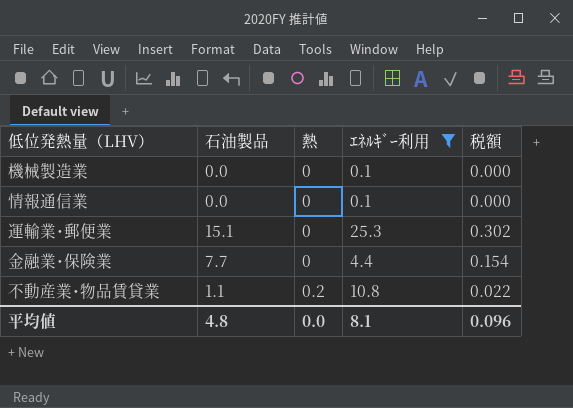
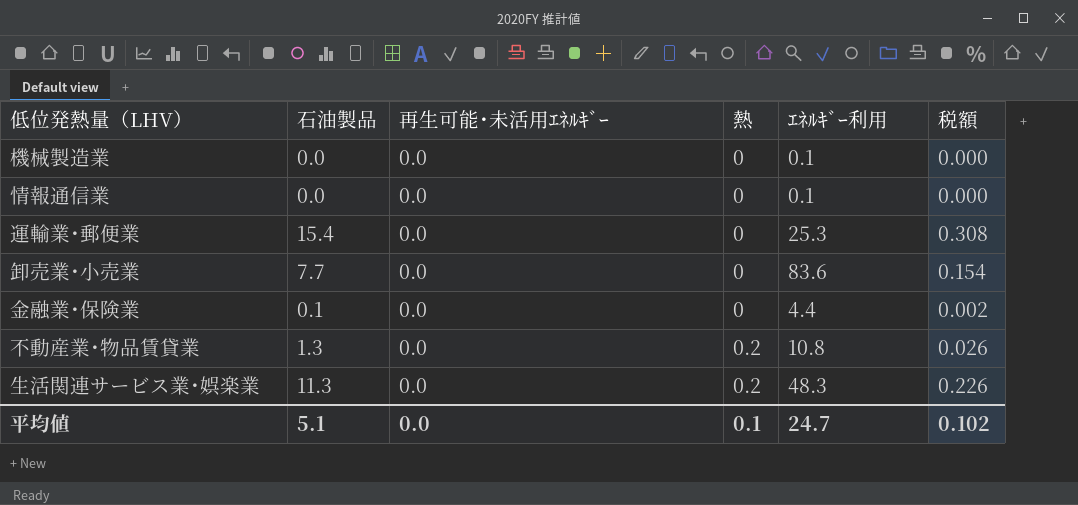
filter: ｴﾈﾙｷﾞｰ利用 <= 25.3 -> none
column 再生可能･未活用ｴﾈﾙｷﾞｰ | position: none -> 3
運輸業･郵便業 | 石油製品: 15.1 -> 15.4
運輸業･郵便業 | 税額: 0.302 -> 0.308
金融業･保険業 | 石油製品: 7.7 -> 0.1
金融業･保険業 | 税額: 0.154 -> 0.002
不動産業･物品賃貸業 | 石油製品: 1.1 -> 1.3
不動産業･物品賃貸業 | 税額: 0.022 -> 0.026
平均値 | 石油製品: 4.8 -> 5.1
平均値 | 熱: 0.0 -> 0.1
平均値 | ｴﾈﾙｷﾞｰ利用: 8.1 -> 24.7
平均値 | 税額: 0.096 -> 0.102

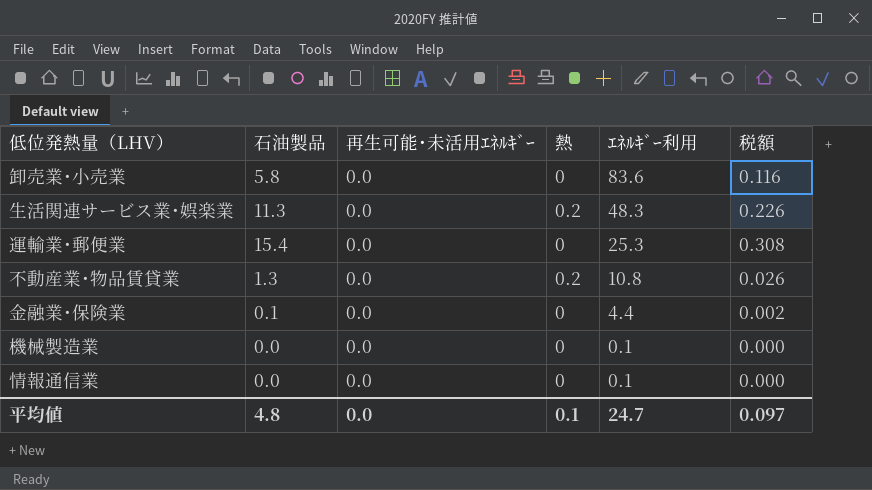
row order: 熱 ascending -> ｴﾈﾙｷﾞｰ利用 descending
卸売業･小売業 | 石油製品: 7.7 -> 5.8
卸売業･小売業 | 税額: 0.154 -> 0.116
平均値 | 石油製品: 5.1 -> 4.8
平均値 | 税額: 0.102 -> 0.097

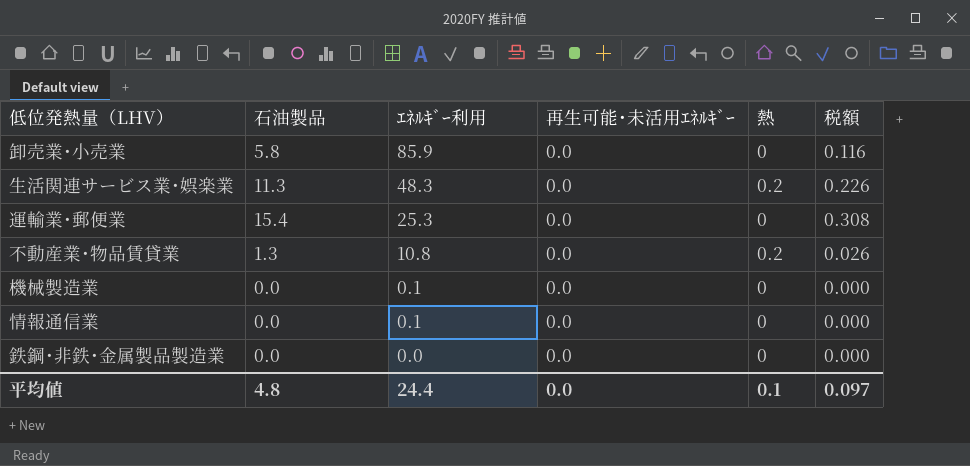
column ｴﾈﾙｷﾞｰ利用 | position: 5 -> 3
row 金融業･保険業: 0.1 | 0.0 | 0 | 4.4 | 0.002 -> none
卸売業･小売業 | ｴﾈﾙｷﾞｰ利用: 83.6 -> 85.9
row 鉄鋼･非鉄･金属製品製造業: none -> 0.0 | 0.0 | 0.0 | 0 | 0.000
平均値 | ｴﾈﾙｷﾞｰ利用: 24.7 -> 24.4

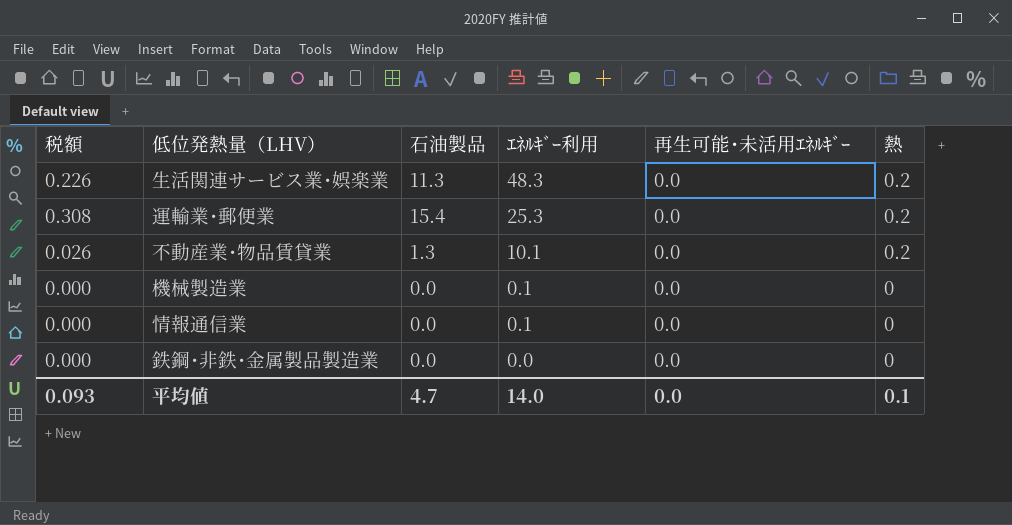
column 税額 | position: 6 -> 1
row 卸売業･小売業: 5.8 | 85.9 | 0.0 | 0 | 0.116 -> none
運輸業･郵便業 | 熱: 0 -> 0.2
不動産業･物品賃貸業 | ｴﾈﾙｷﾞｰ利用: 10.8 -> 10.1
平均値 | 税額: 0.097 -> 0.093
平均値 | 石油製品: 4.8 -> 4.7
平均値 | ｴﾈﾙｷﾞｰ利用: 24.4 -> 14.0

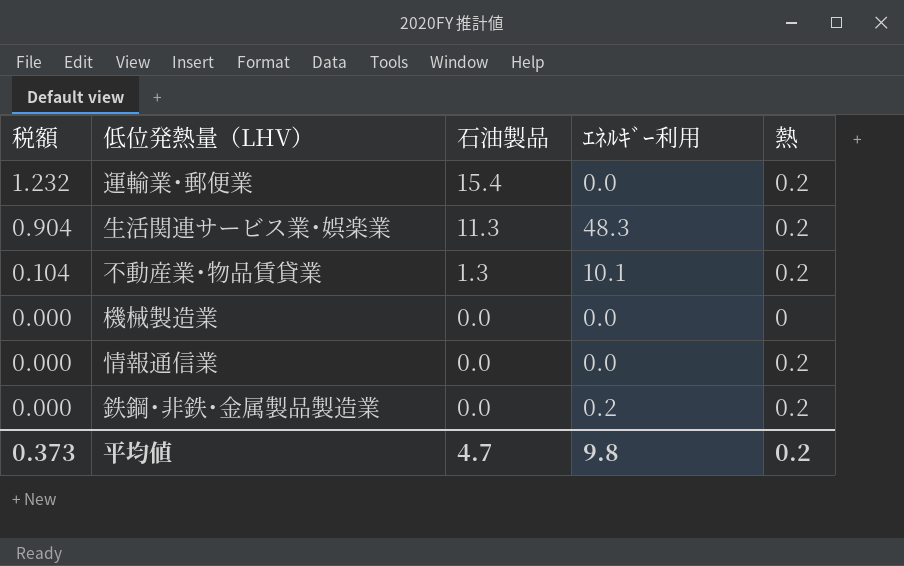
row order: ｴﾈﾙｷﾞｰ利用 descending -> 税額 descending
column 再生可能･未活用ｴﾈﾙｷﾞｰ | position: 5 -> none
column 税額 | formula: [石油製品] * 0.02 -> [石油製品] * 0.08
運輸業･郵便業 | ｴﾈﾙｷﾞｰ利用: 25.3 -> 0.0
機械製造業 | ｴﾈﾙｷﾞｰ利用: 0.1 -> 0.0
情報通信業 | ｴﾈﾙｷﾞｰ利用: 0.1 -> 0.0
情報通信業 | 熱: 0 -> 0.2
鉄鋼･非鉄･金属製品製造業 | ｴﾈﾙｷﾞｰ利用: 0.0 -> 0.2
鉄鋼･非鉄･金属製品製造業 | 熱: 0 -> 0.2
平均値 | 税額: 0.093 -> 0.373
平均値 | ｴﾈﾙｷﾞｰ利用: 14.0 -> 9.8
平均値 | 熱: 0.1 -> 0.2

